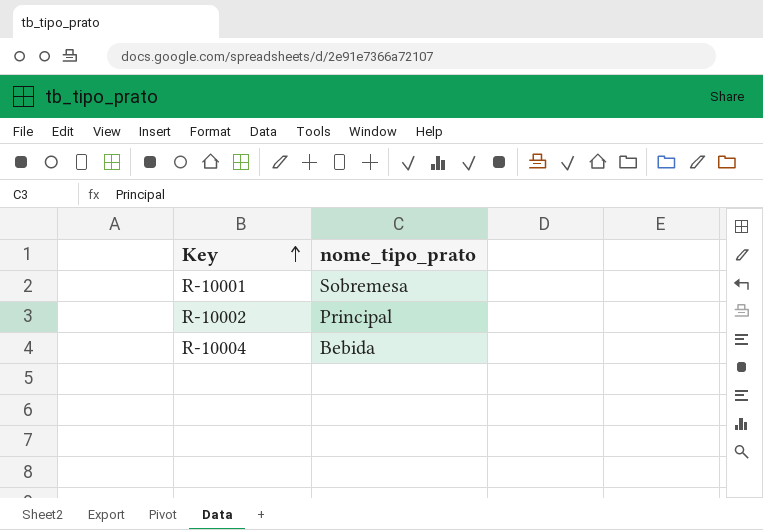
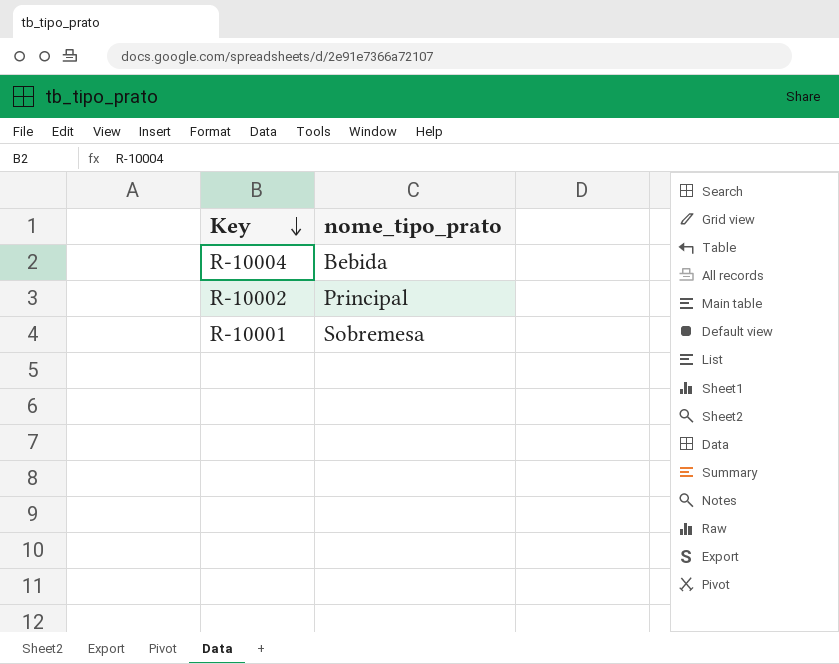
row order: Key ascending -> Key descending

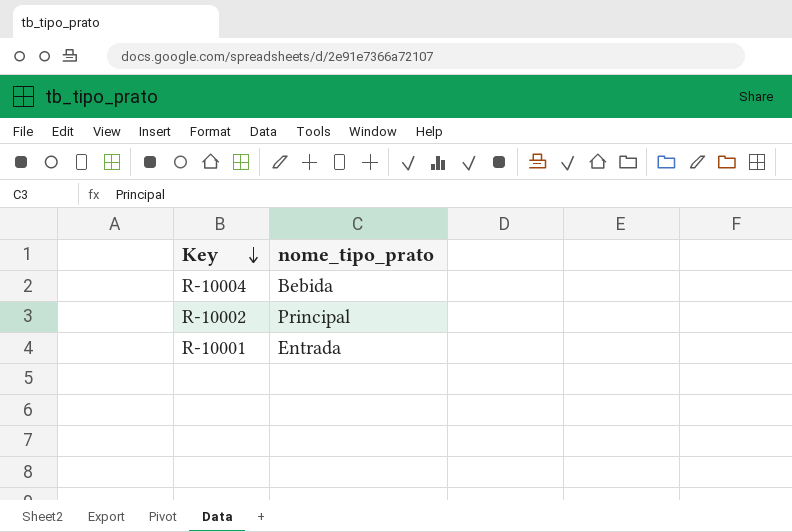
R-10001 | nome_tipo_prato: Sobremesa -> Entrada

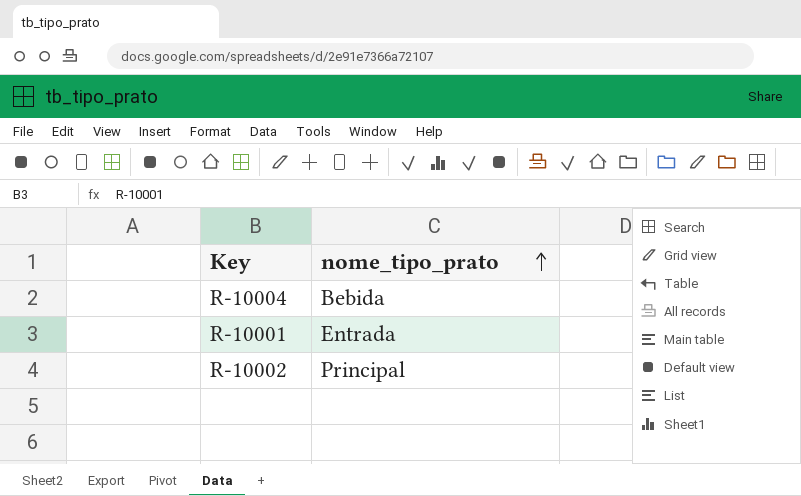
row order: Key descending -> nome_tipo_prato ascending

